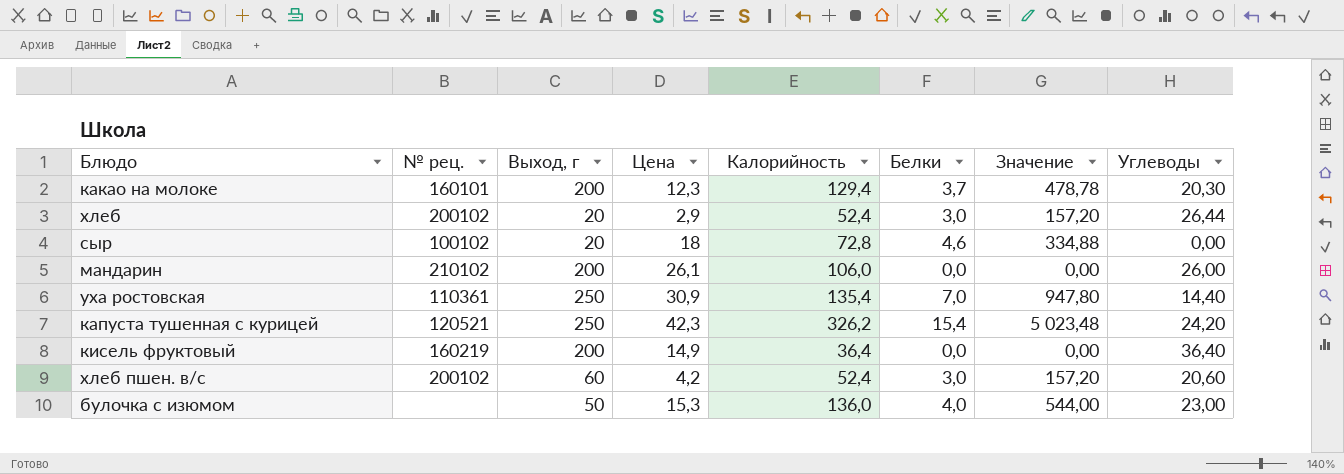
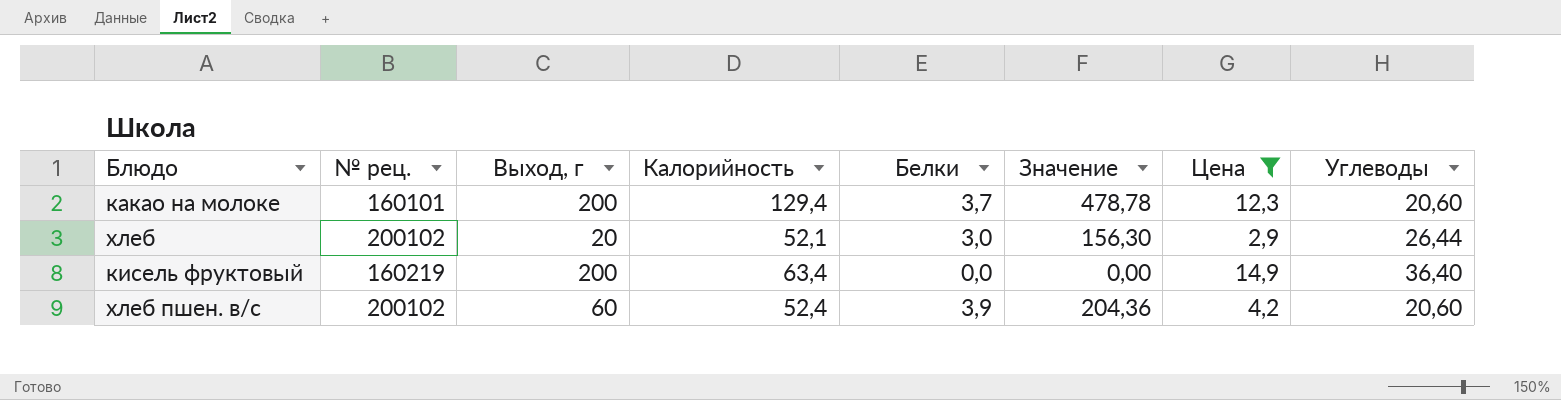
filter: none -> Цена <= 14,9
column Цена | position: 4 -> 7
какао на молоке | Углеводы: 20,30 -> 20,60
хлеб | Калорийность: 52,4 -> 52,1
хлеб | Значение: 157,20 -> 156,30
кисель фруктовый | Калорийность: 36,4 -> 63,4
хлеб пшен. в/с | Белки: 3,0 -> 3,9
хлеб пшен. в/с | Значение: 157,20 -> 204,36

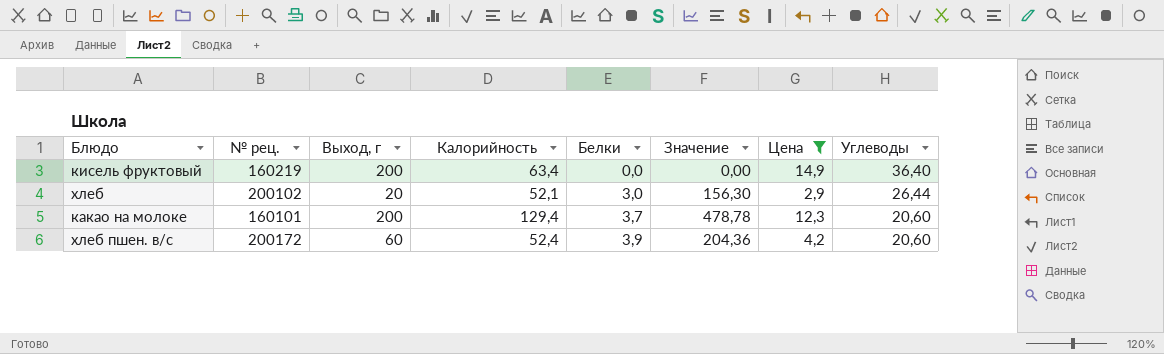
row order: none -> Белки ascending
хлеб пшен. в/с | № рец.: 200102 -> 200172

